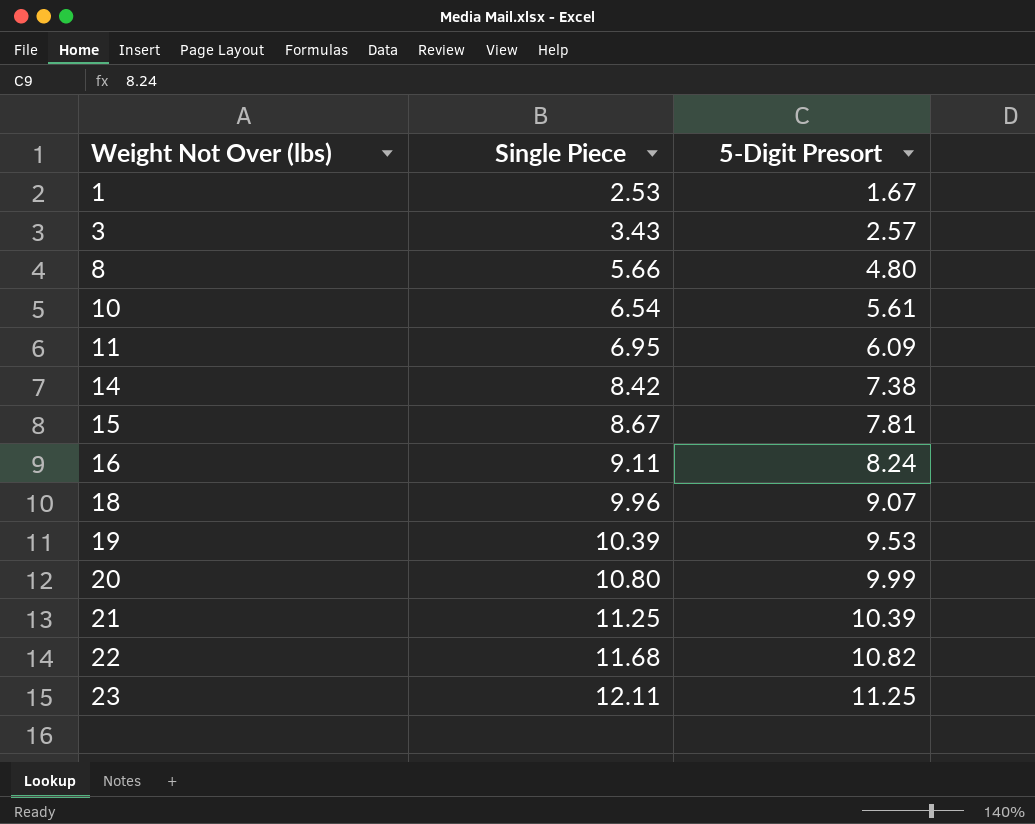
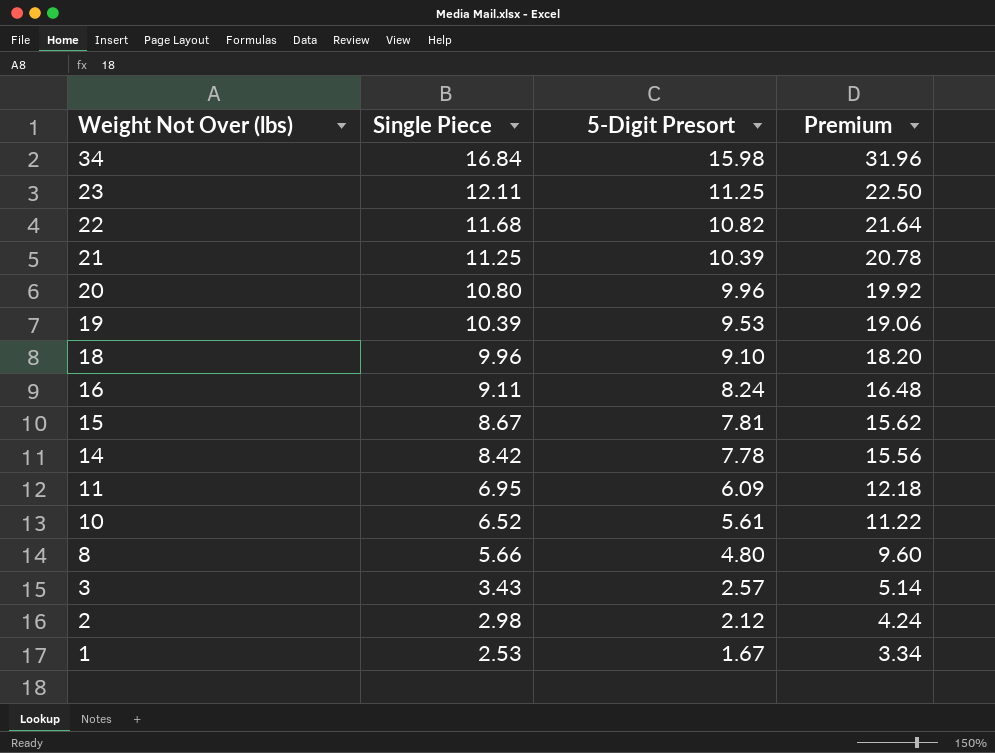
row order: Weight Not Over (lbs) ascending -> Weight Not Over (lbs) descending
column Premium | formula: none -> [5-Digit Presort] * 2
row 34: none -> 16.84 | 15.98 | 31.96
20 | 5-Digit Presort: 9.99 -> 9.96
18 | 5-Digit Presort: 9.07 -> 9.10
14 | 5-Digit Presort: 7.38 -> 7.78
10 | Single Piece: 6.54 -> 6.52
row 2: none -> 2.98 | 2.12 | 4.24

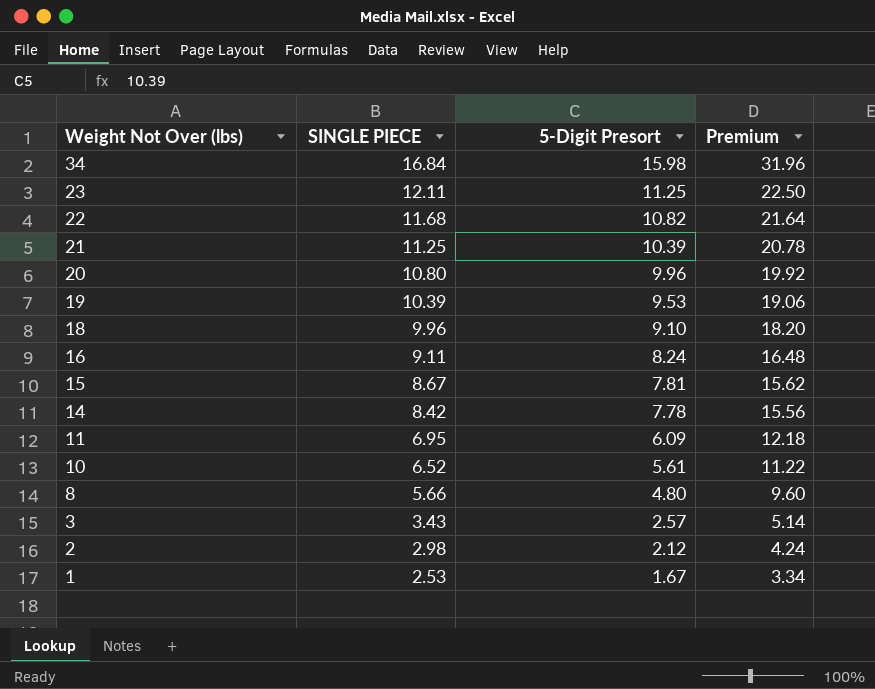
column name: Single Piece -> SINGLE PIECE

